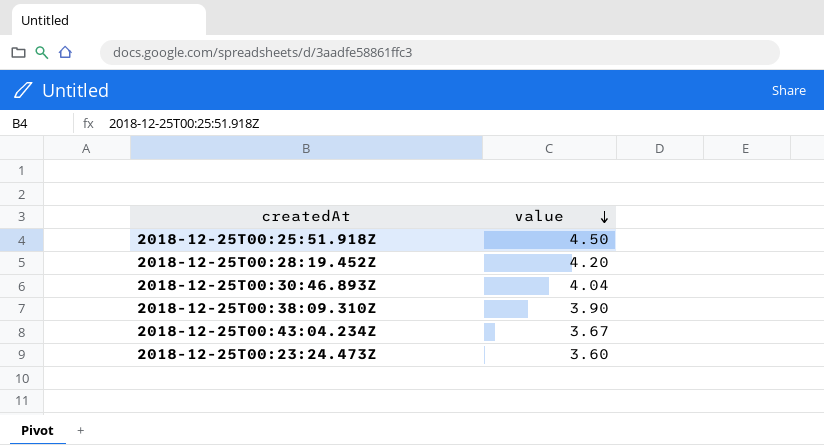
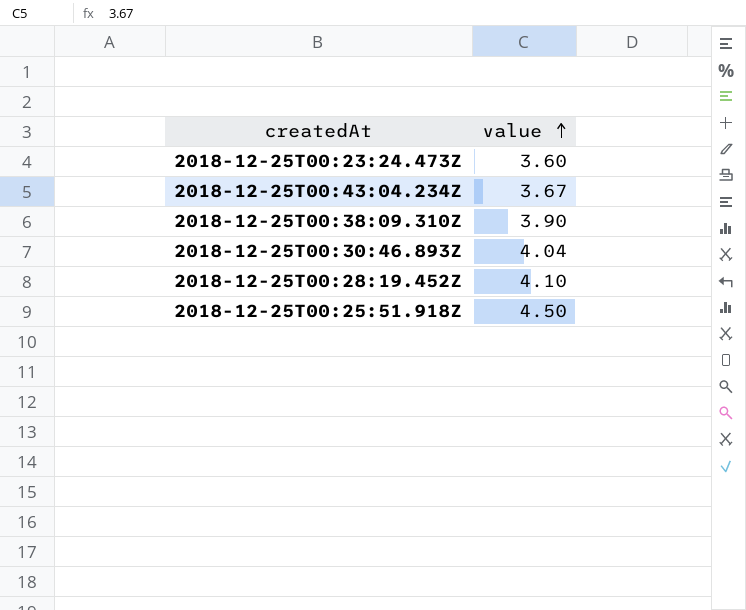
row order: value descending -> value ascending
2018-12-25T00:28:19.452Z | value: 4.20 -> 4.10

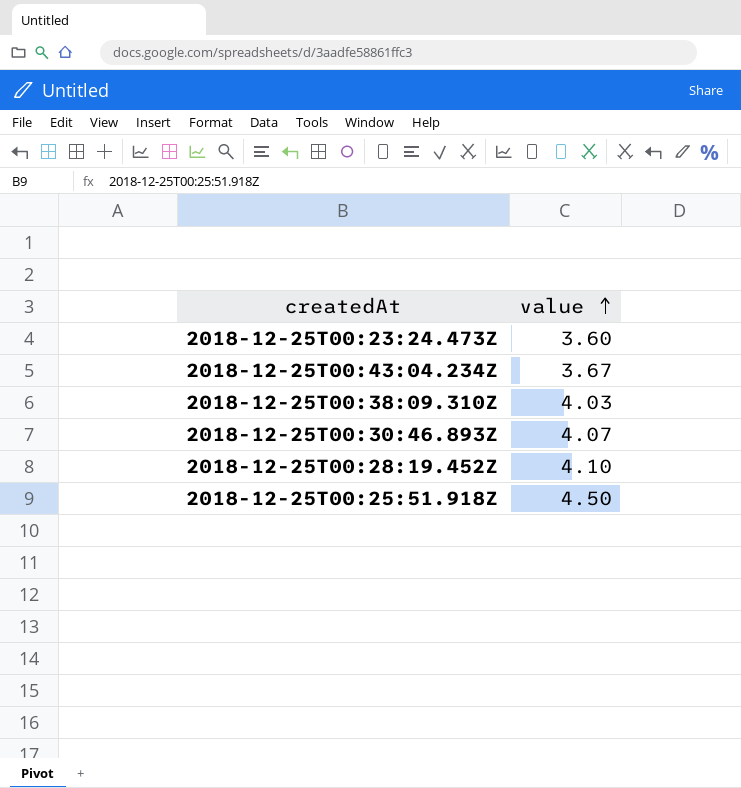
2018-12-25T00:38:09.310Z | value: 3.90 -> 4.03
2018-12-25T00:30:46.893Z | value: 4.04 -> 4.07

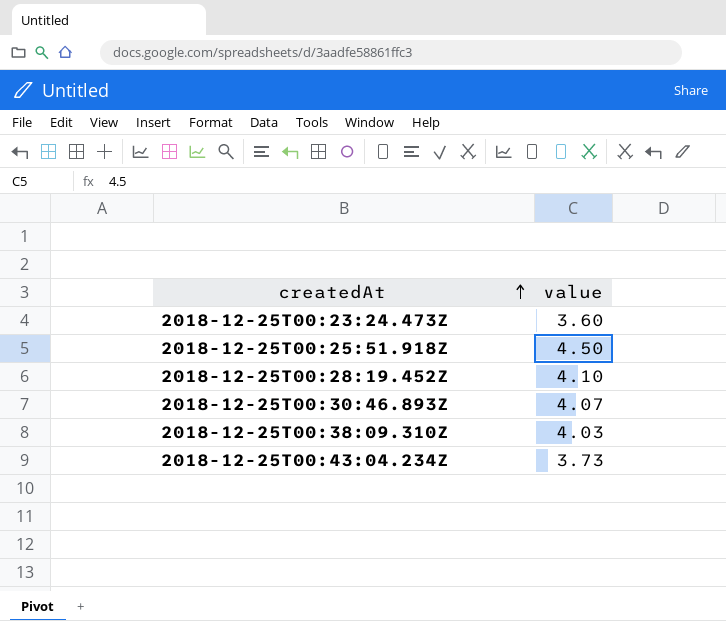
row order: value ascending -> createdAt ascending
2018-12-25T00:43:04.234Z | value: 3.67 -> 3.73

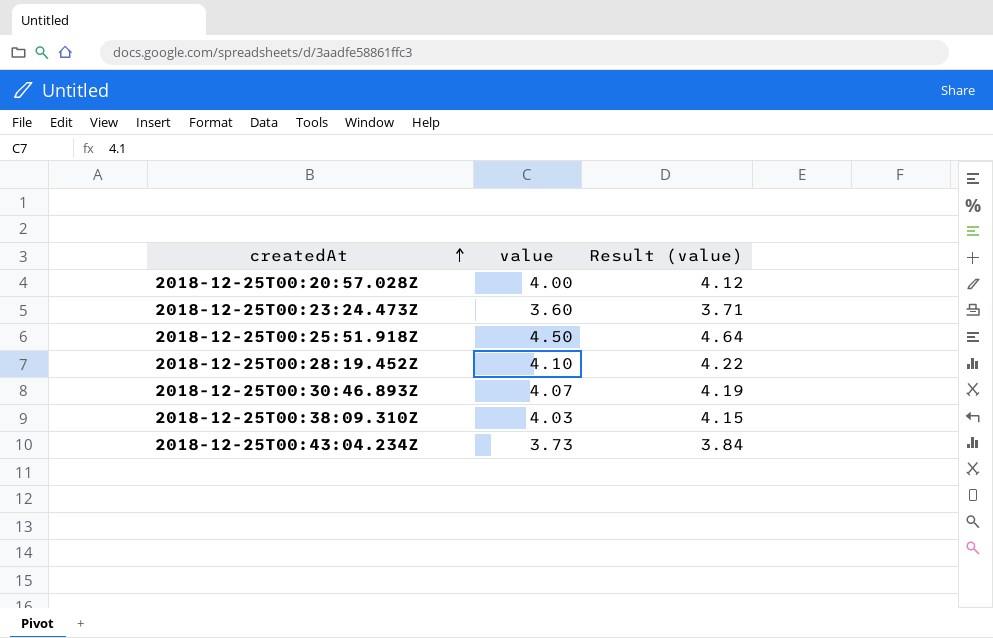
column Result (value) | formula: none -> [value] * 1.03
row 2018-12-25T00:20:57.028Z: none -> 4.00 | 4.12

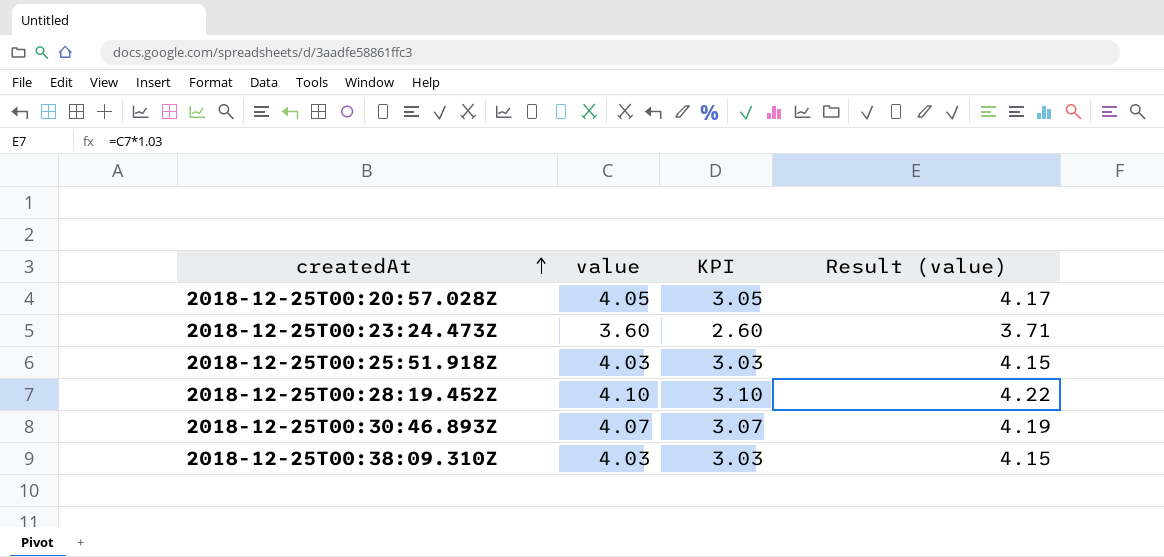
column KPI | formula: none -> [value] - 1
row 2018-12-25T00:43:04.234Z: 3.73 | 3.84 -> none
2018-12-25T00:20:57.028Z | value: 4.00 -> 4.05
2018-12-25T00:20:57.028Z | Result (value): 4.12 -> 4.17
2018-12-25T00:25:51.918Z | value: 4.50 -> 4.03
2018-12-25T00:25:51.918Z | Result (value): 4.64 -> 4.15

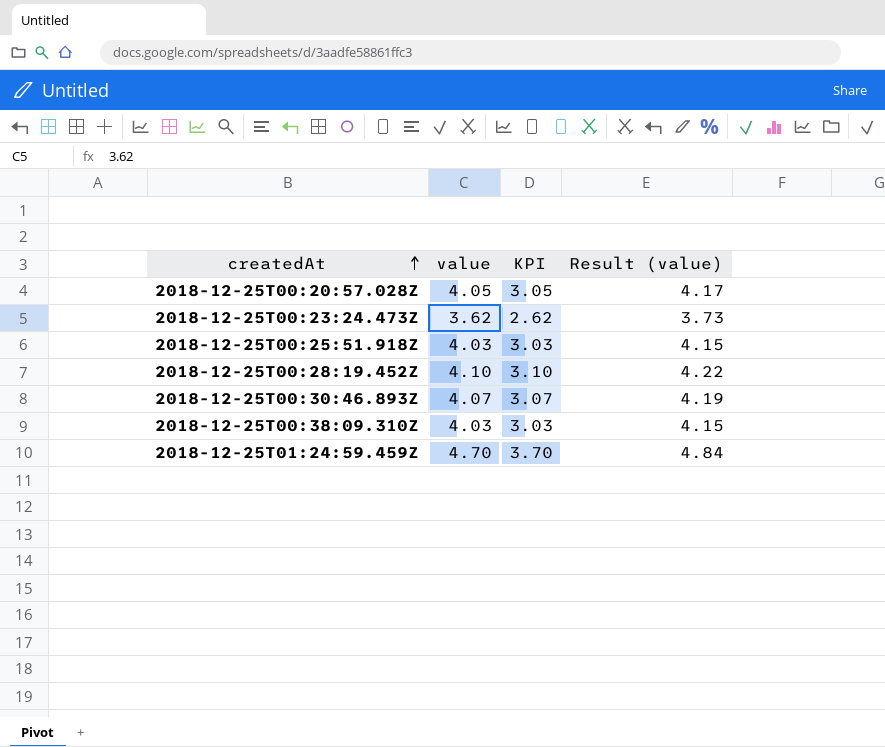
2018-12-25T00:23:24.473Z | value: 3.60 -> 3.62
2018-12-25T00:23:24.473Z | KPI: 2.60 -> 2.62
2018-12-25T00:23:24.473Z | Result (value): 3.71 -> 3.73
row 2018-12-25T01:24:59.459Z: none -> 4.70 | 3.70 | 4.84

